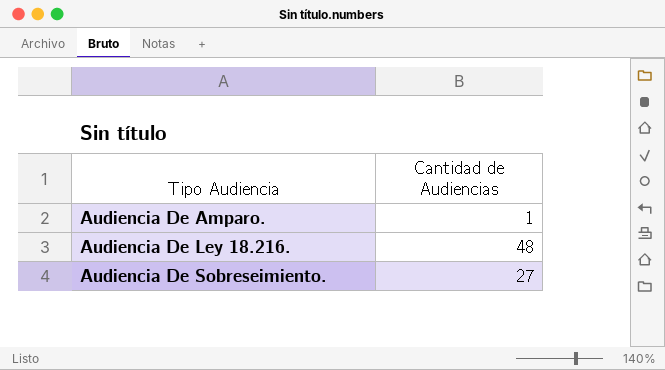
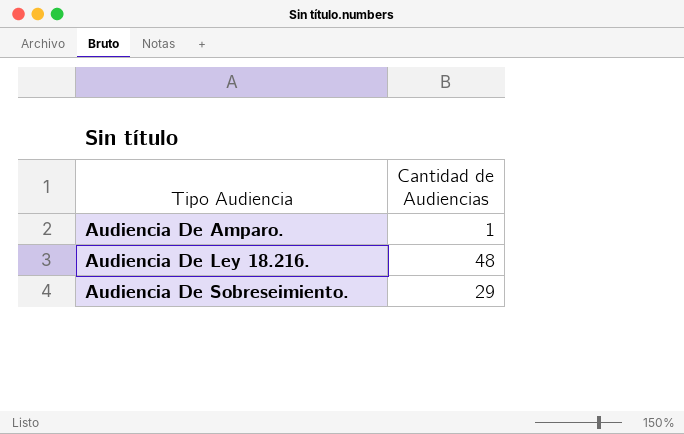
Audiencia De Sobreseimiento. | Cantidad de Audiencias: 27 -> 29

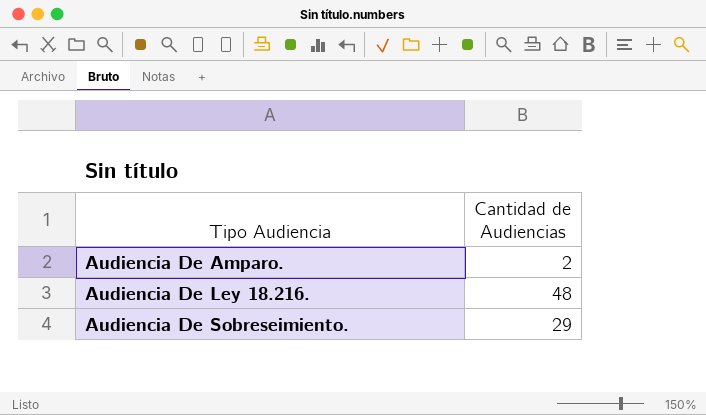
Audiencia De Amparo. | Cantidad de Audiencias: 1 -> 2

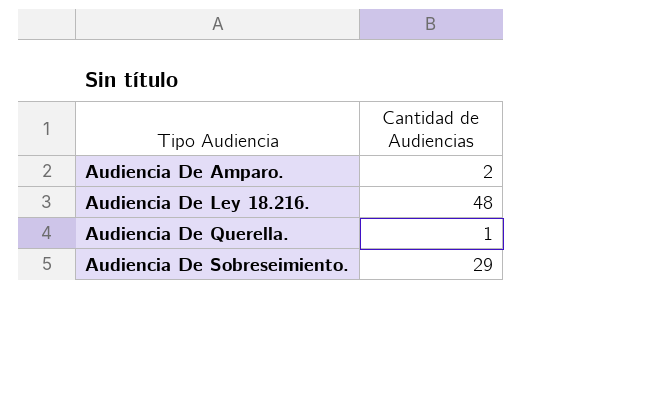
row Audiencia De Querella.: none -> 1

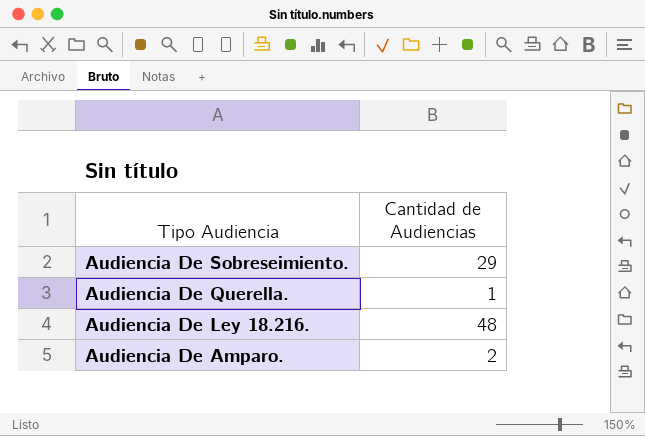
row order: Tipo Audiencia ascending -> Tipo Audiencia descending

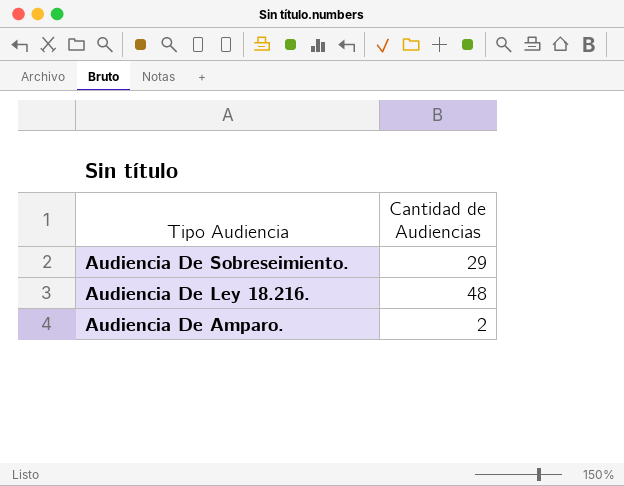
row Audiencia De Querella.: 1 -> none

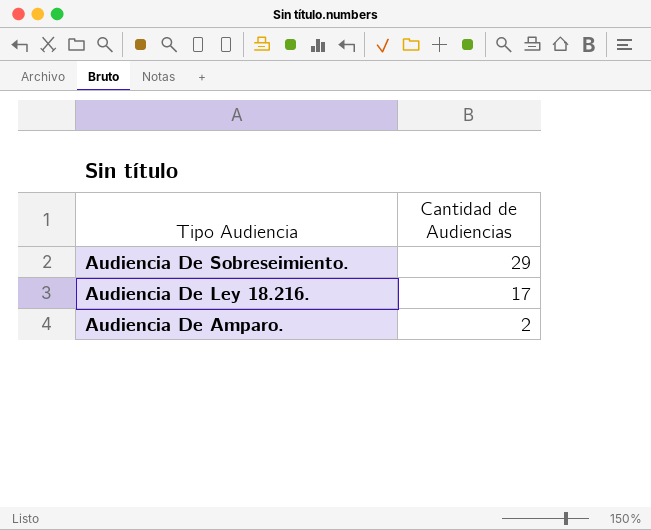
Audiencia De Ley 18.216. | Cantidad de Audiencias: 48 -> 17

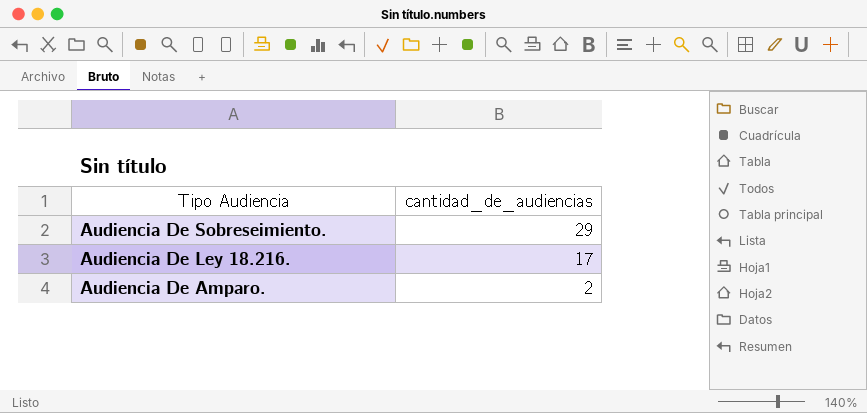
column name: Cantidad de Audiencias -> cantidad_de_audiencias

